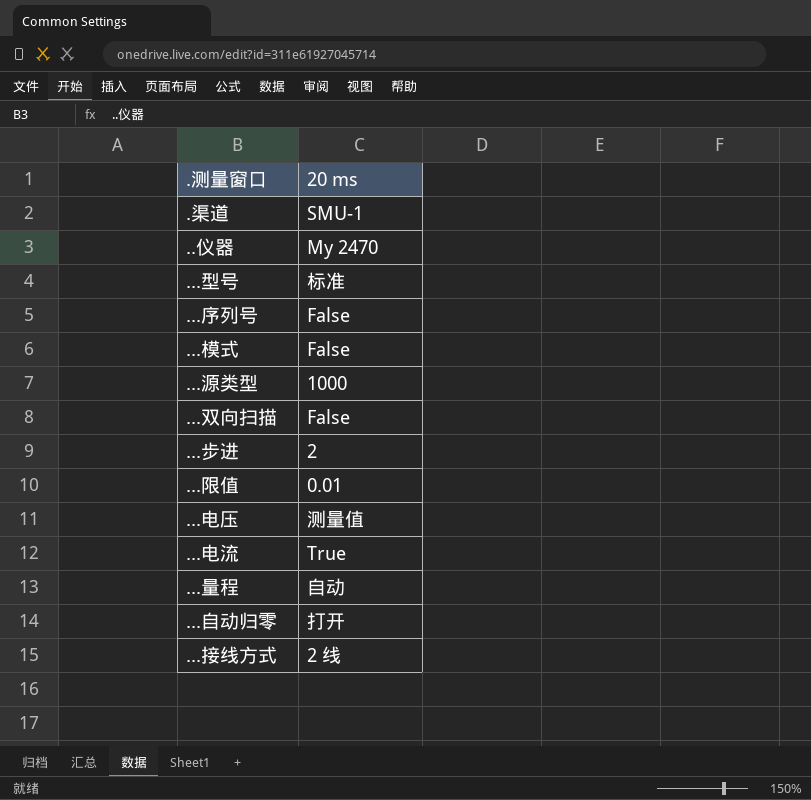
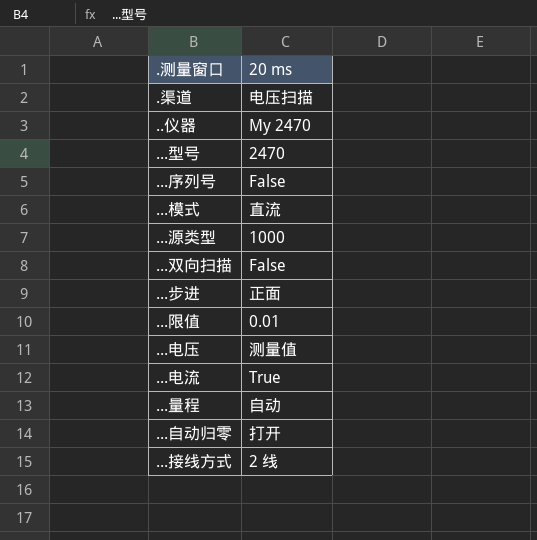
.渠道 | 20 ms: SMU-1 -> 电压扫描
...型号 | 20 ms: 标准 -> 2470
...模式 | 20 ms: False -> 直流
...步进 | 20 ms: 2 -> 正面

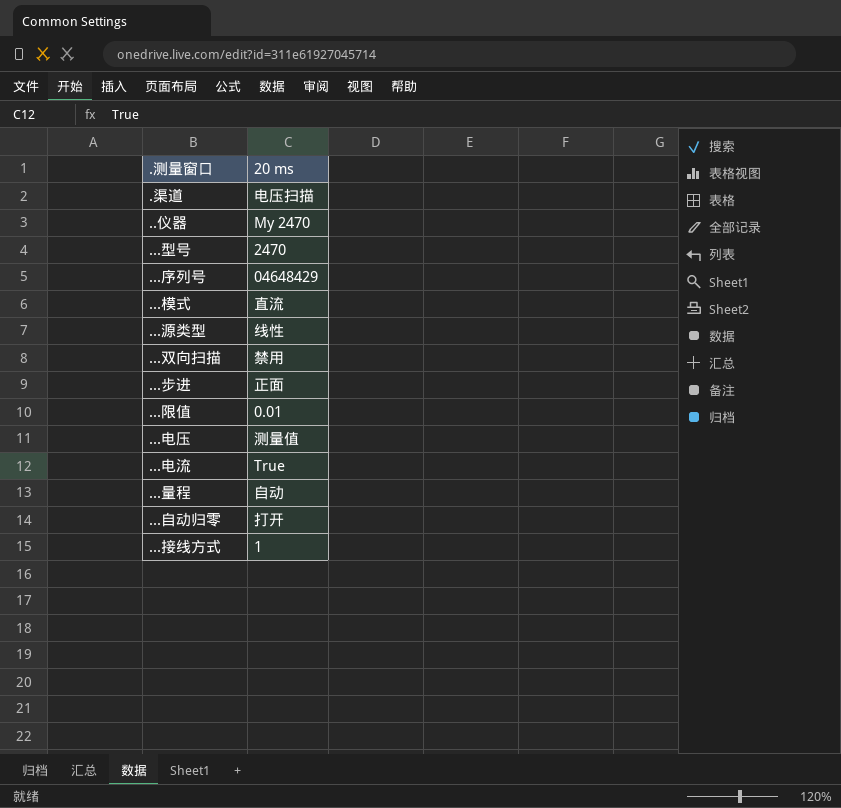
...序列号 | 20 ms: False -> 04648429
...源类型 | 20 ms: 1000 -> 线性
...双向扫描 | 20 ms: False -> 禁用
...接线方式 | 20 ms: 2 线 -> 1

